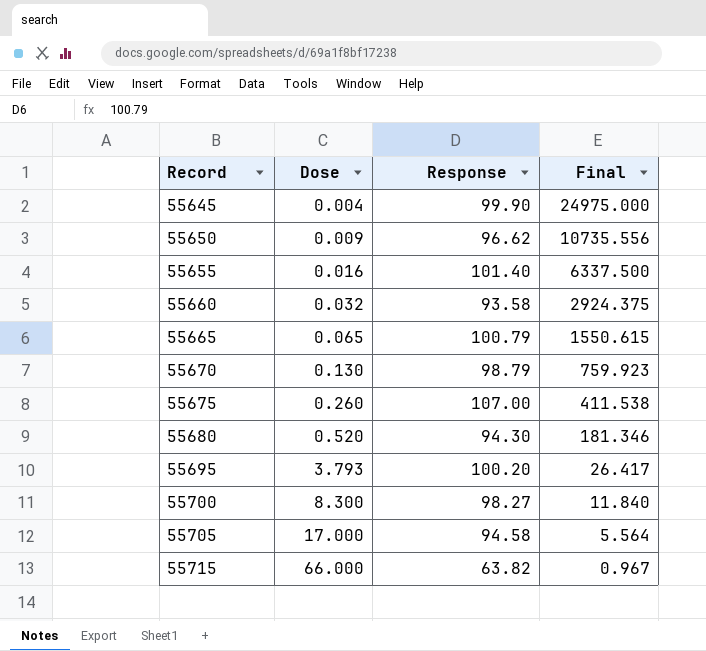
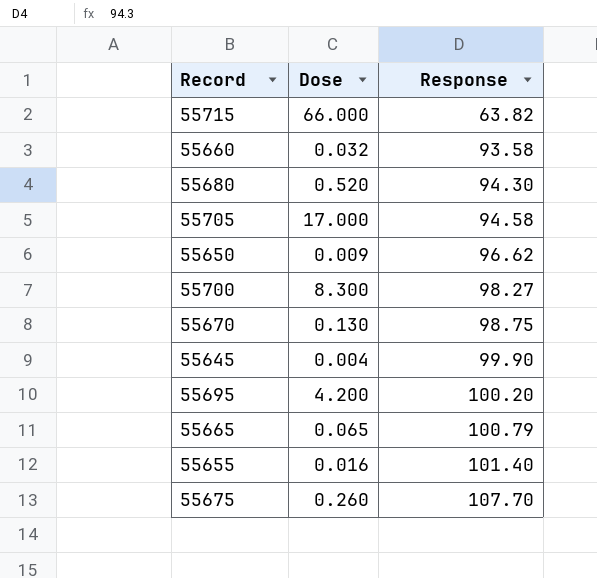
row order: Record ascending -> Response ascending
column Final | formula: [Response] / [Dose] -> none
55670 | Response: 98.79 -> 98.75
55695 | Dose: 3.793 -> 4.200
55675 | Response: 107.00 -> 107.70

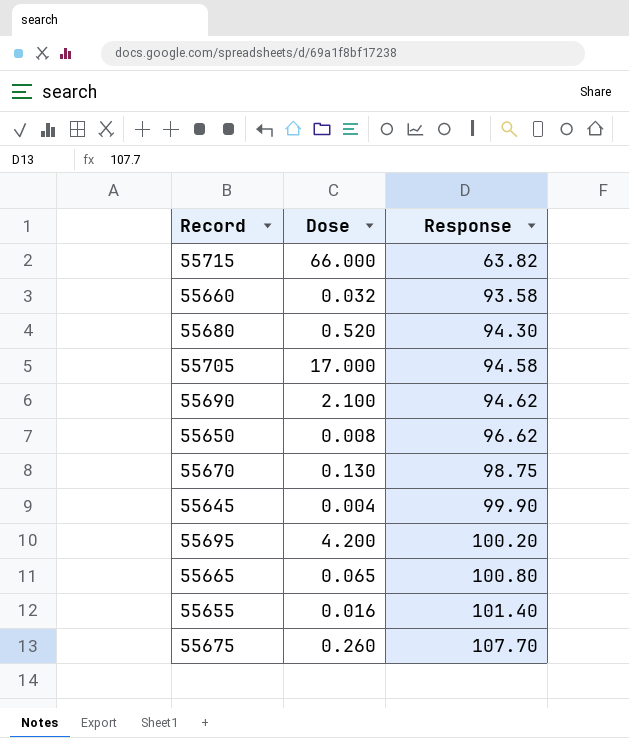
row 55700: 8.300 | 98.27 -> none
row 55690: none -> 2.100 | 94.62
55650 | Dose: 0.009 -> 0.008
55665 | Response: 100.79 -> 100.80

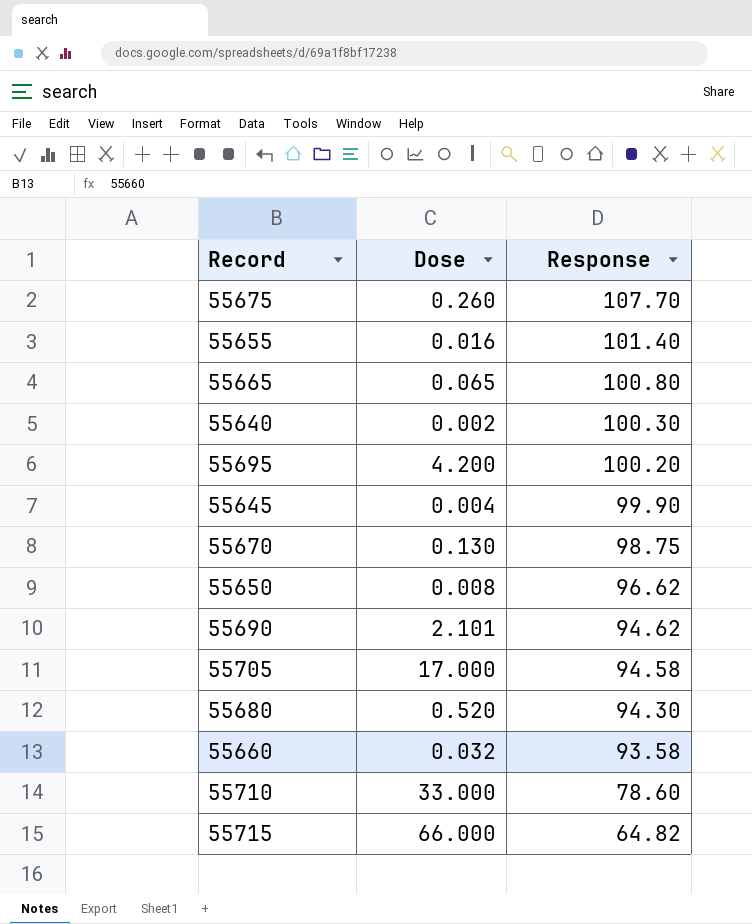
row order: Response ascending -> Response descending
row 55640: none -> 0.002 | 100.30
55690 | Dose: 2.100 -> 2.101
row 55710: none -> 33.000 | 78.60
55715 | Response: 63.82 -> 64.82

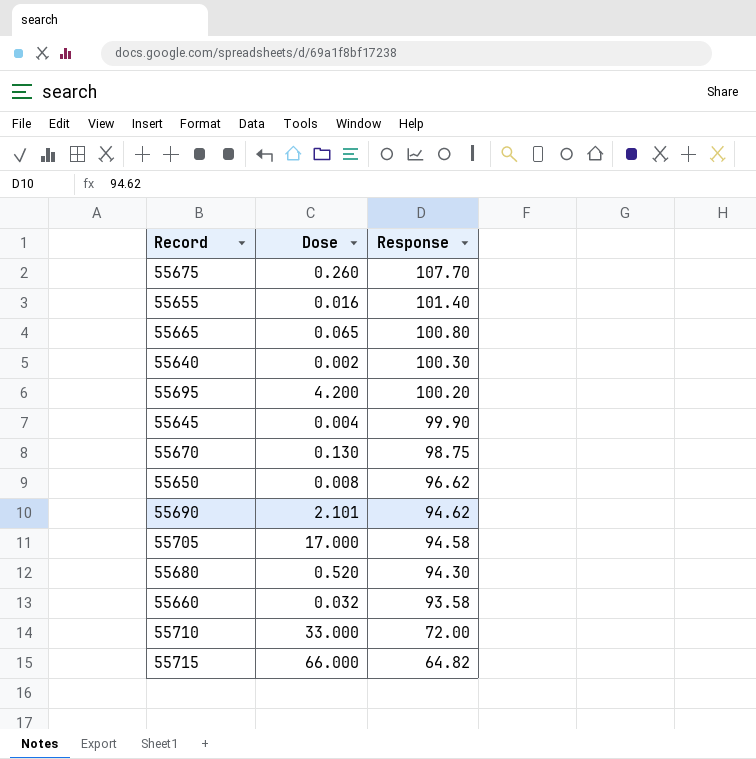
55710 | Response: 78.60 -> 72.00

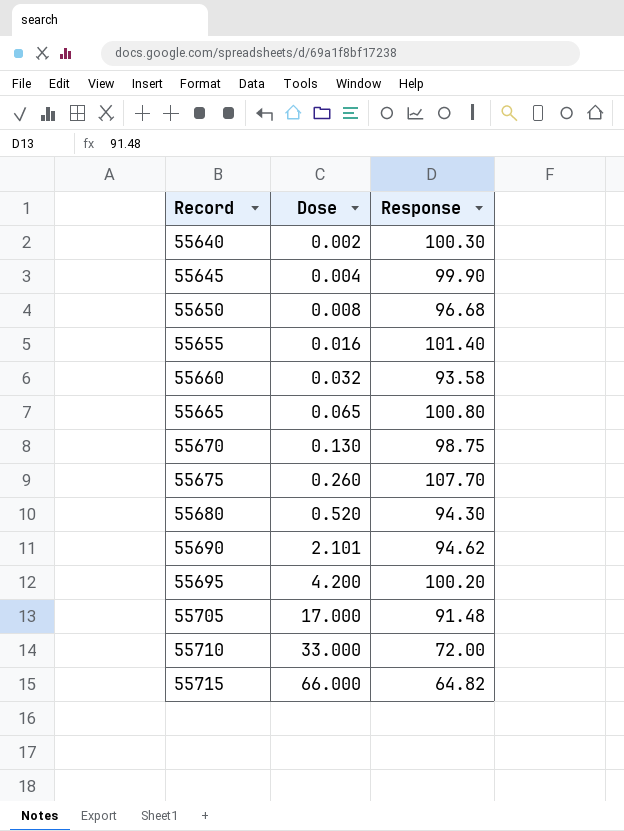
row order: Response descending -> Record ascending
55650 | Response: 96.62 -> 96.68
55705 | Response: 94.58 -> 91.48

